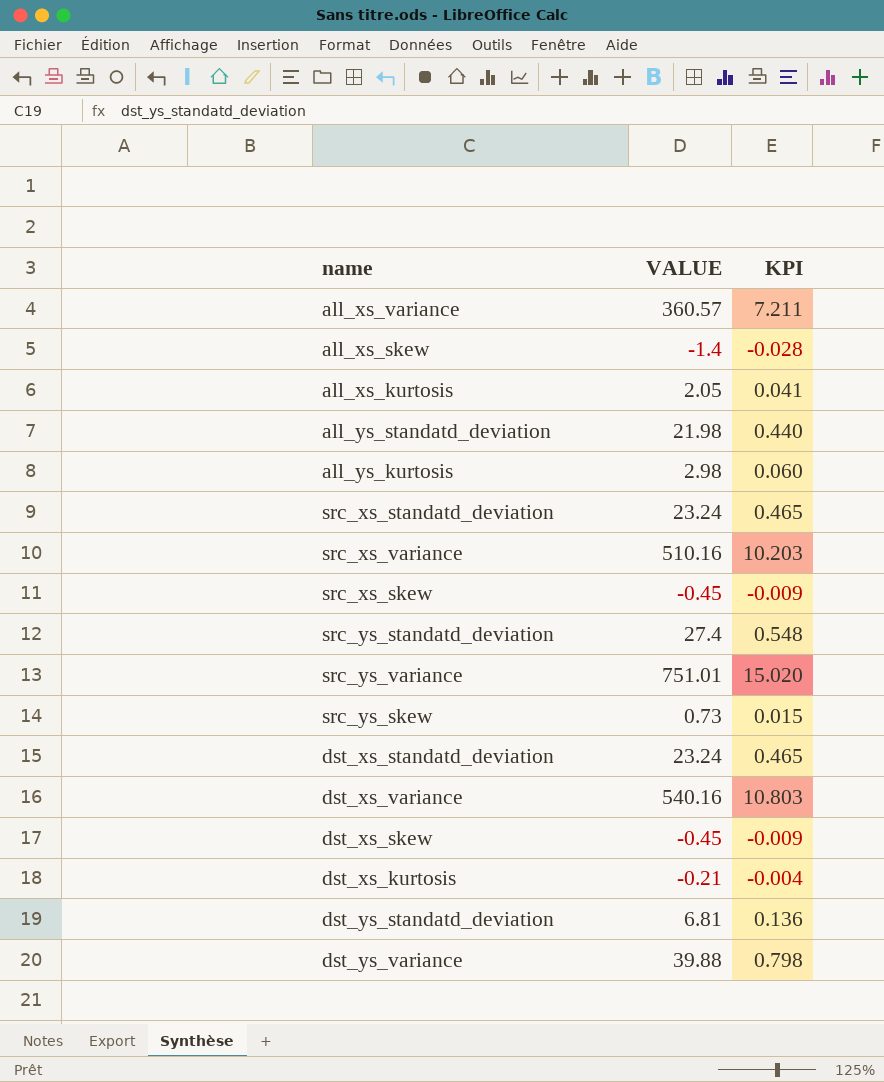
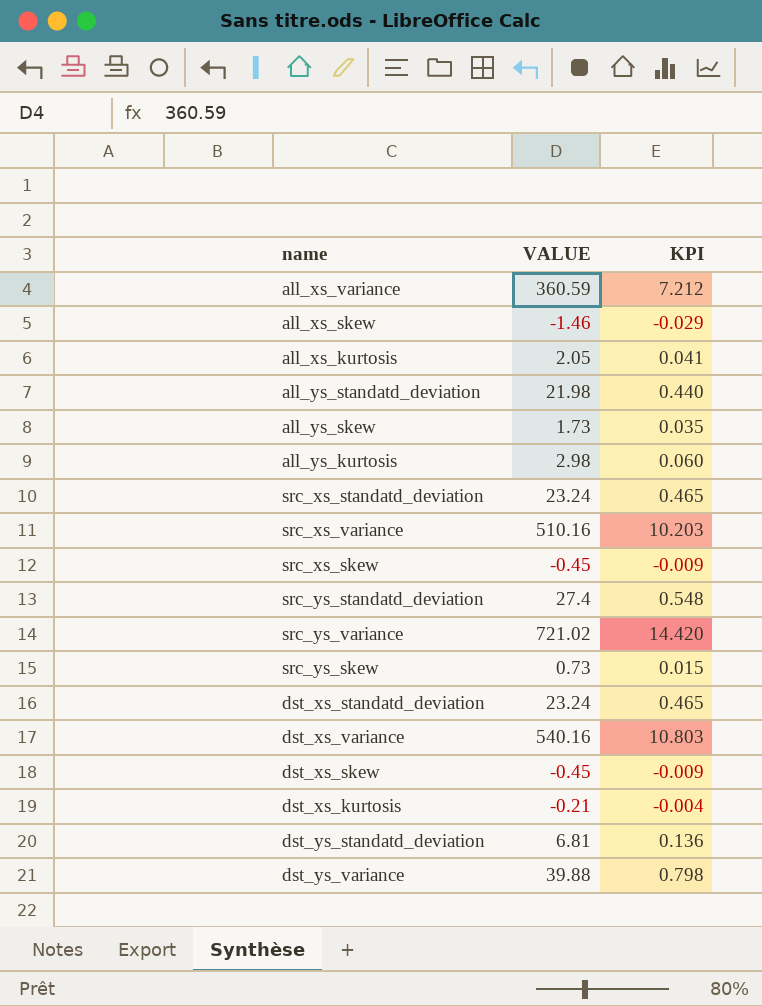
all_xs_variance | VALUE: 360.57 -> 360.59
all_xs_variance | KPI: 7.211 -> 7.212
all_xs_skew | VALUE: -1.4 -> -1.46
all_xs_skew | KPI: -0.028 -> -0.029
row all_ys_skew: none -> 1.73 | 0.035
src_ys_variance | VALUE: 751.01 -> 721.02
src_ys_variance | KPI: 15.020 -> 14.420

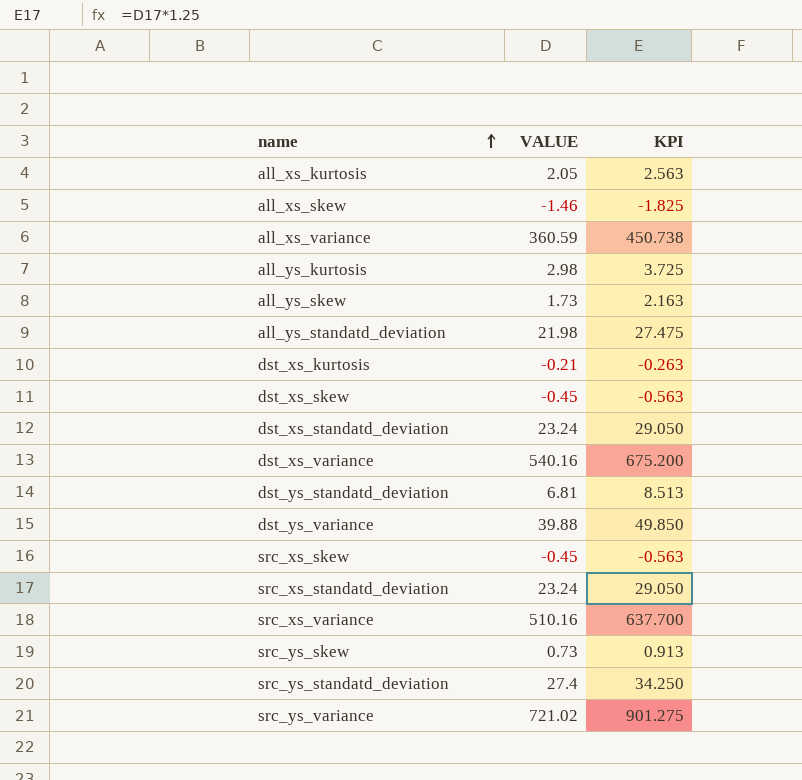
row order: none -> name ascending
column KPI | formula: [VALUE] * 0.02 -> [VALUE] * 1.25

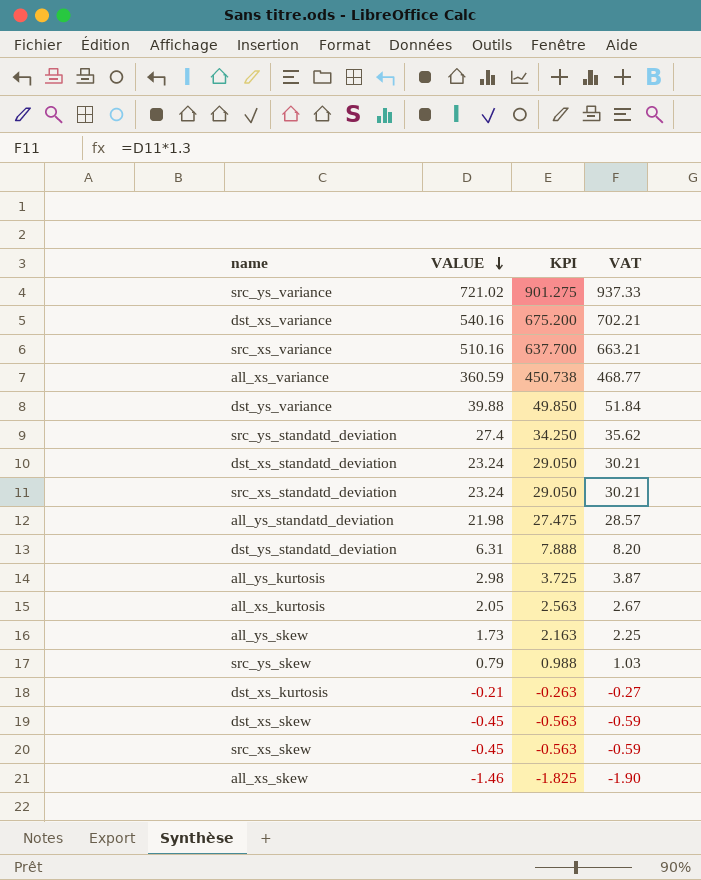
row order: name ascending -> VALUE descending
column VAT | formula: none -> [VALUE] * 1.3
dst_ys_standatd_deviation | VALUE: 6.81 -> 6.31
dst_ys_standatd_deviation | KPI: 8.513 -> 7.888
src_ys_skew | VALUE: 0.73 -> 0.79
src_ys_skew | KPI: 0.913 -> 0.988

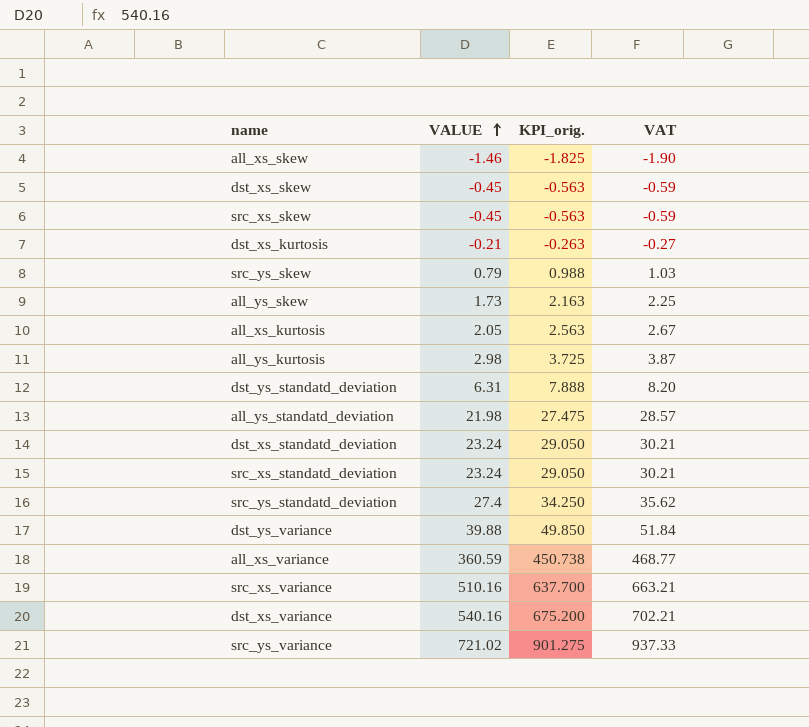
row order: VALUE descending -> VALUE ascending
column name: KPI -> KPI_orig.

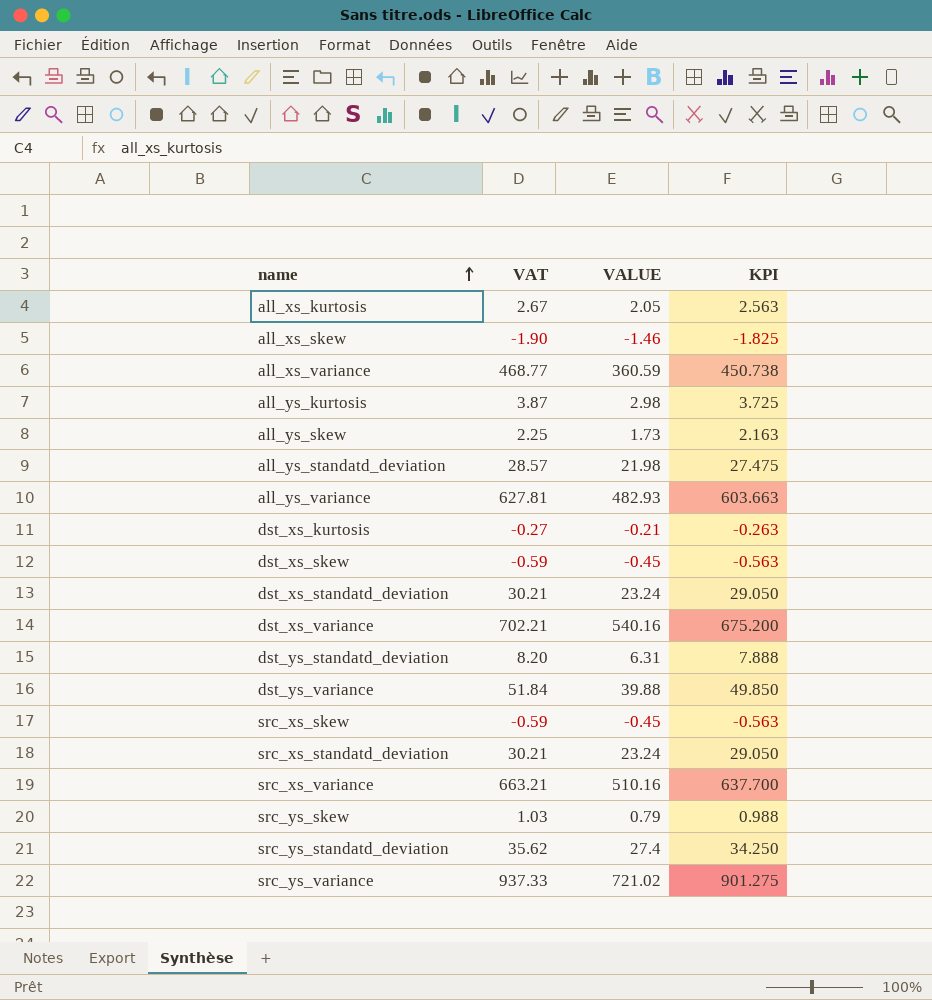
row order: VALUE ascending -> name ascending
column VAT | position: 4 -> 2
column name: KPI_orig. -> KPI
row all_ys_variance: none -> 627.81 | 482.93 | 603.663

